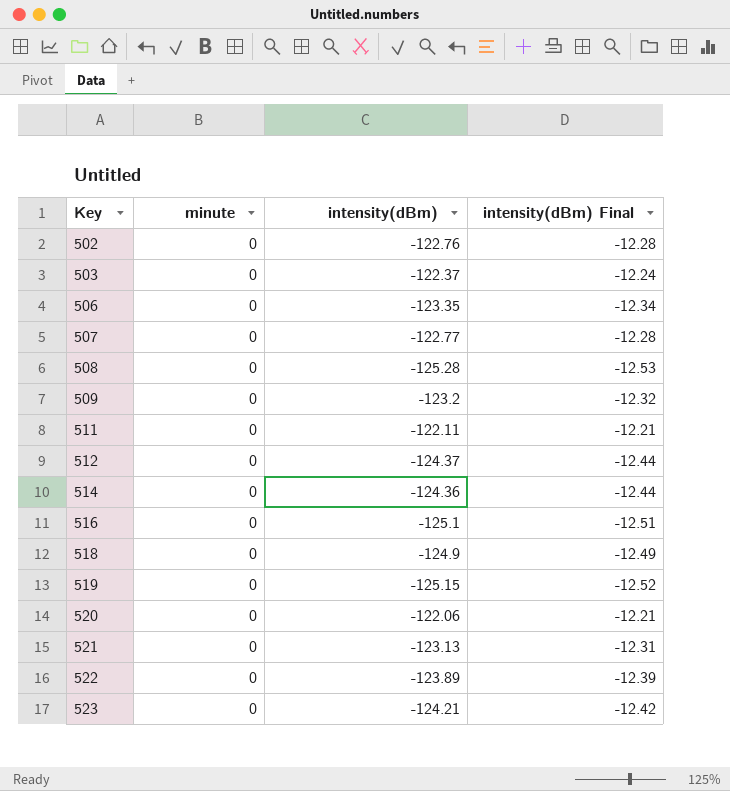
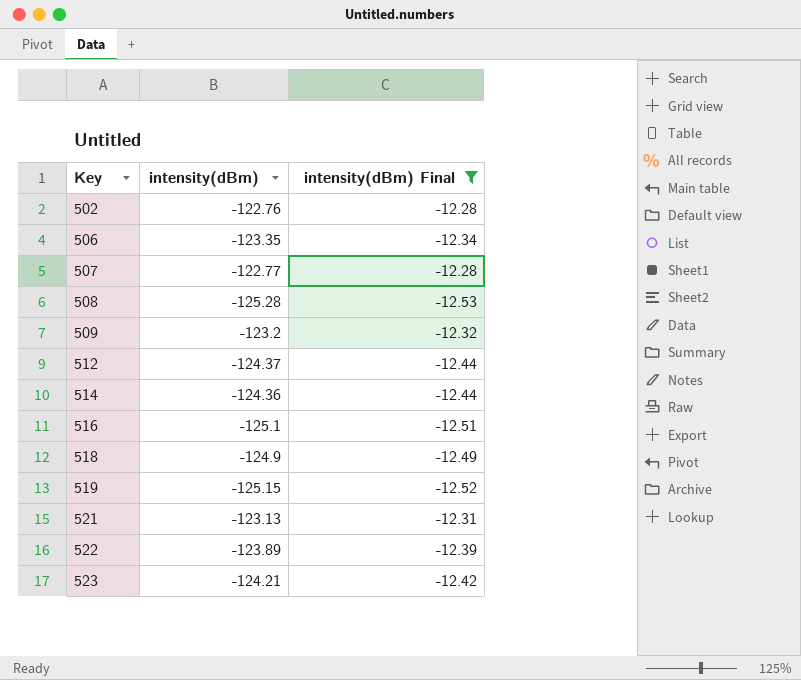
filter: none -> intensity(dBm) Final <= -12.28
column minute | position: 2 -> none

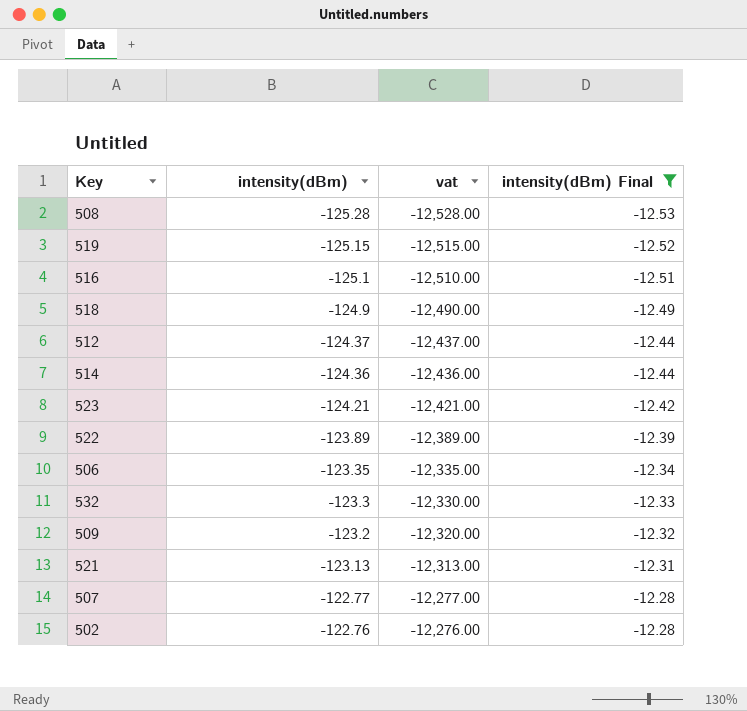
row order: Key ascending -> intensity(dBm) ascending
column vat | formula: none -> [intensity(dBm)] * 100
row 532: none -> -123.3 | -12,330.00 | -12.33

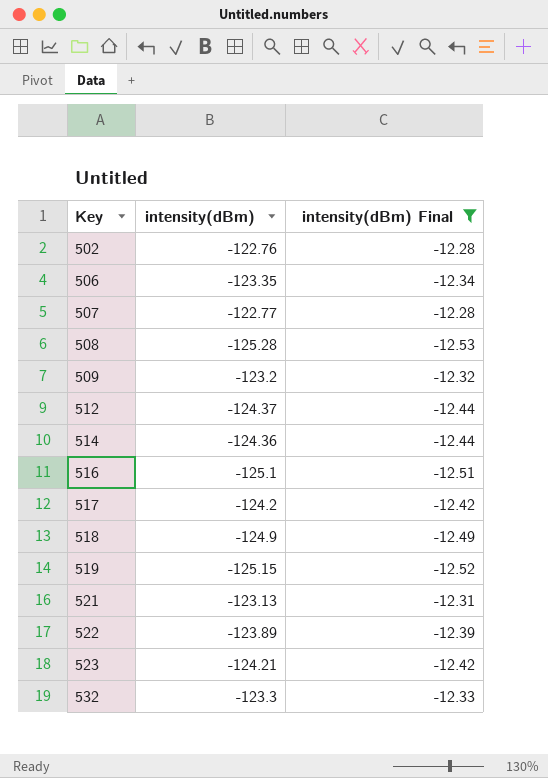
row order: intensity(dBm) ascending -> Key ascending
column vat | formula: [intensity(dBm)] * 100 -> none
row 517: none -> -124.2 | -12.42

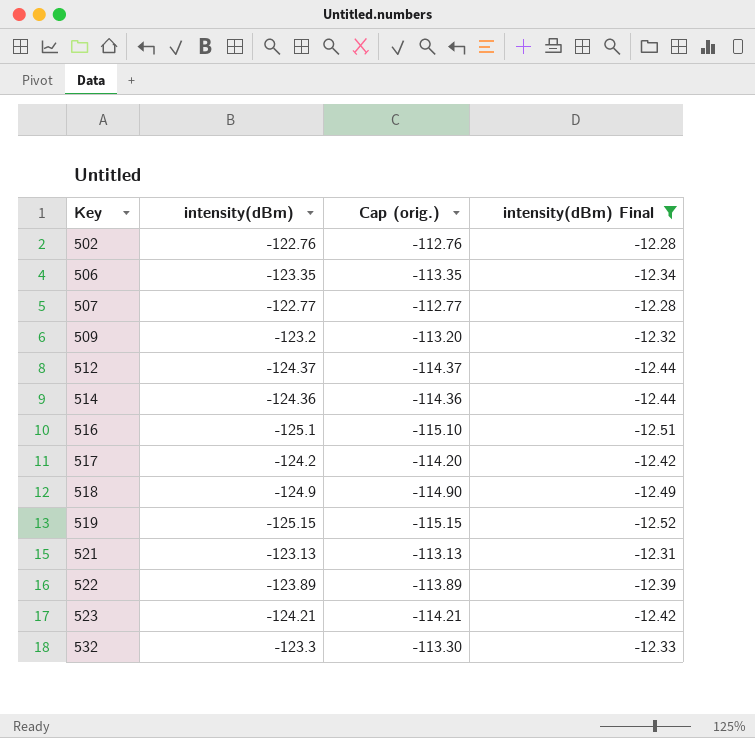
column Cap (orig.) | formula: none -> [intensity(dBm)] + 10
row 508: -125.28 | -12.53 -> none

